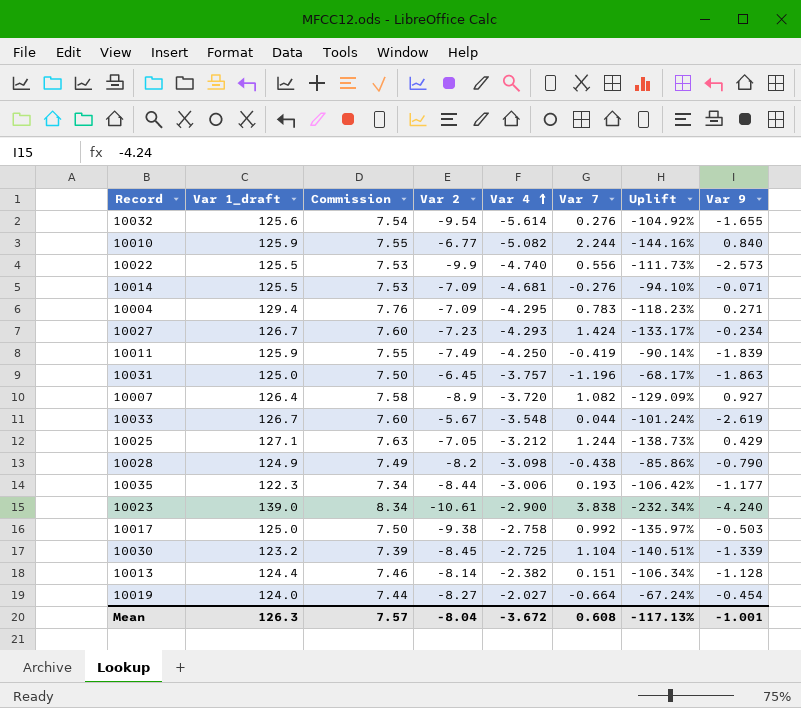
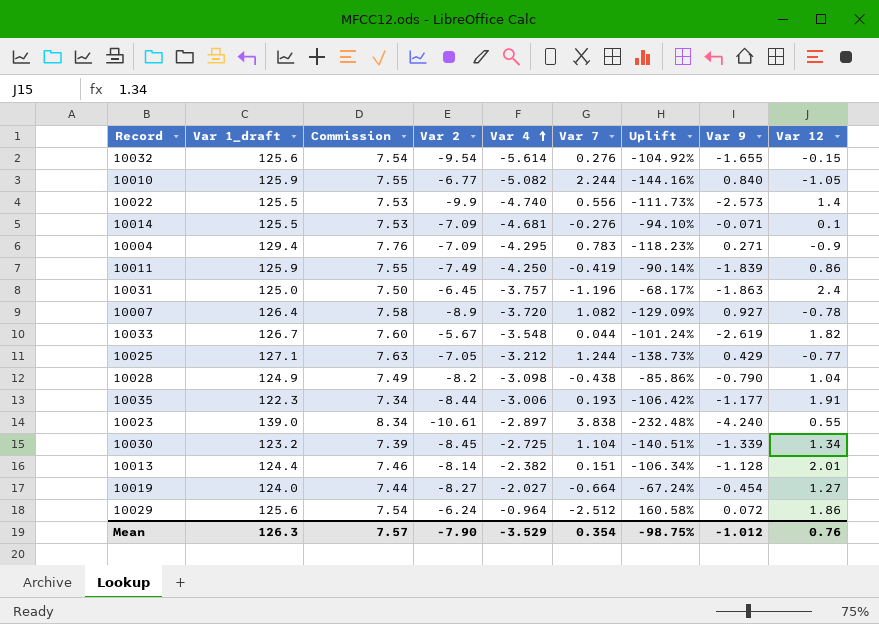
column Var 12 | position: none -> 9
row 10027: 126.7 | 7.60 | -7.23 | -4.293 | 1.424 | -133.17% | -0.234 -> none
row 10017: 125.0 | 7.50 | -9.38 | -2.758 | 0.992 | -135.97% | -0.503 -> none
10023 | Var 4: -2.900 -> -2.897
10023 | Uplift: -232.34% -> -232.48%
row 10029: none -> 125.6 | 7.54 | -6.24 | -0.964 | -2.512 | 160.58% | 0.072 | 1.86
Mean | Var 2: -8.04 -> -7.90
Mean | Var 4: -3.672 -> -3.529
Mean | Var 7: 0.608 -> 0.354
Mean | Uplift: -117.13% -> -98.75%
Mean | Var 9: -1.001 -> -1.012

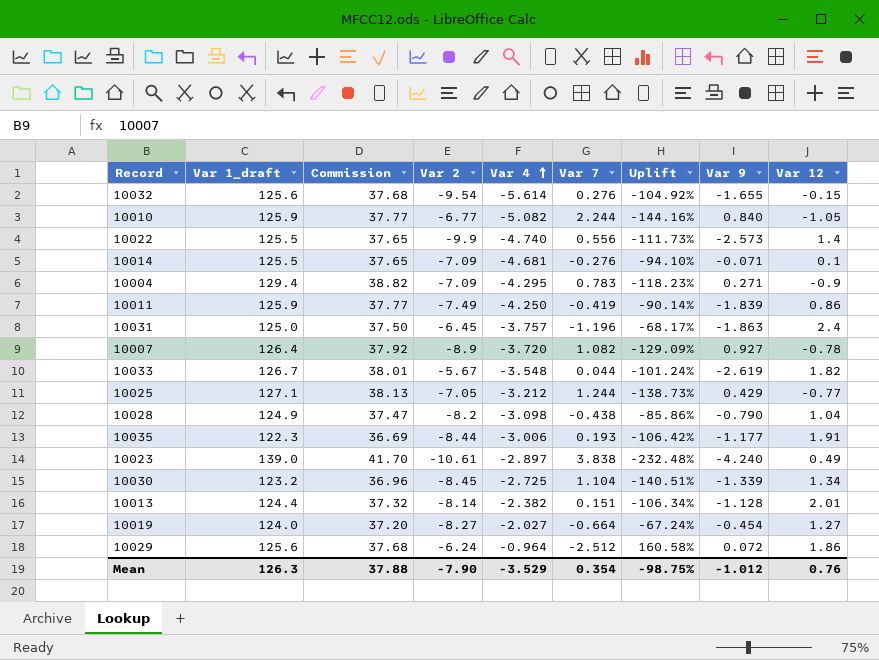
column Commission | formula: [Var 1_draft] * 0.06 -> [Var 1_draft] * 0.3
10023 | Var 12: 0.55 -> 0.49
Mean | Commission: 7.57 -> 37.88

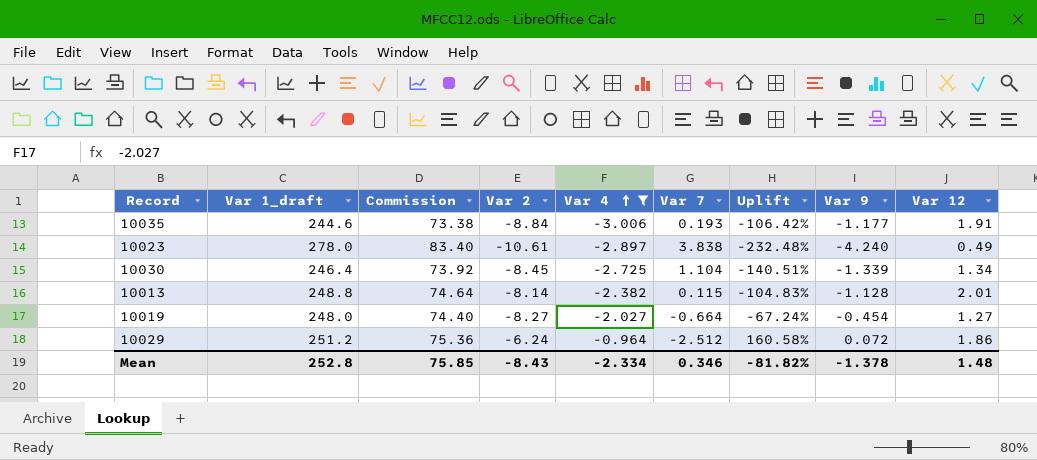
filter: none -> Var 4 >= -3.006
10035 | Var 1_draft: 122.3 -> 244.6
10035 | Commission: 36.69 -> 73.38
10035 | Var 2: -8.44 -> -8.84
10023 | Var 1_draft: 139.0 -> 278.0
10023 | Commission: 41.70 -> 83.40
10030 | Var 1_draft: 123.2 -> 246.4
10030 | Commission: 36.96 -> 73.92
10013 | Var 1_draft: 124.4 -> 248.8
10013 | Commission: 37.32 -> 74.64
10013 | Var 7: 0.151 -> 0.115
10013 | Uplift: -106.34% -> -104.83%
10019 | Var 1_draft: 124.0 -> 248.0
10019 | Commission: 37.20 -> 74.40
10029 | Var 1_draft: 125.6 -> 251.2
10029 | Commission: 37.68 -> 75.36
Mean | Var 1_draft: 126.3 -> 252.8
Mean | Commission: 37.88 -> 75.85
Mean | Var 2: -7.90 -> -8.43
Mean | Var 4: -3.529 -> -2.334
Mean | Var 7: 0.354 -> 0.346
Mean | Uplift: -98.75% -> -81.82%
Mean | Var 9: -1.012 -> -1.378
Mean | Var 12: 0.76 -> 1.48

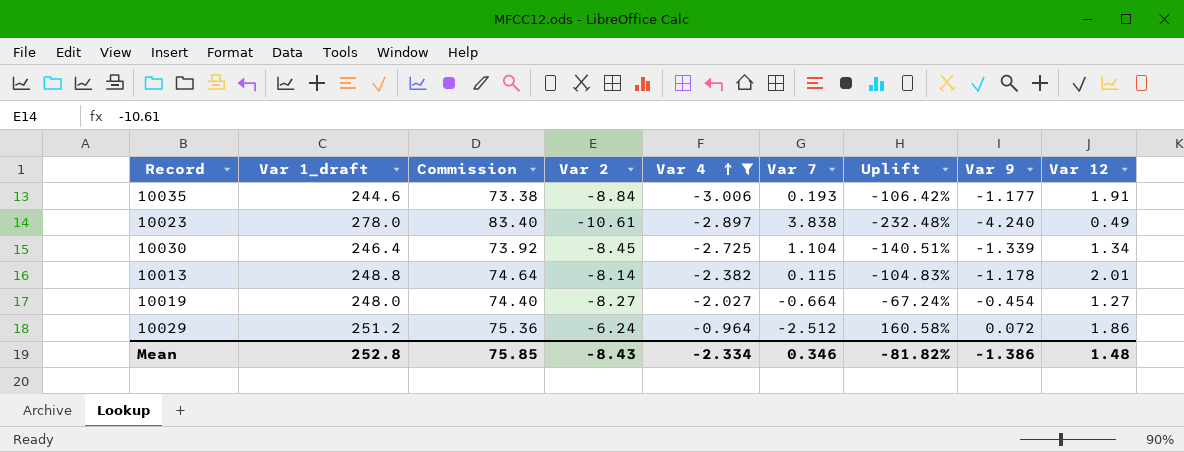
10013 | Var 9: -1.128 -> -1.178
Mean | Var 9: -1.378 -> -1.386

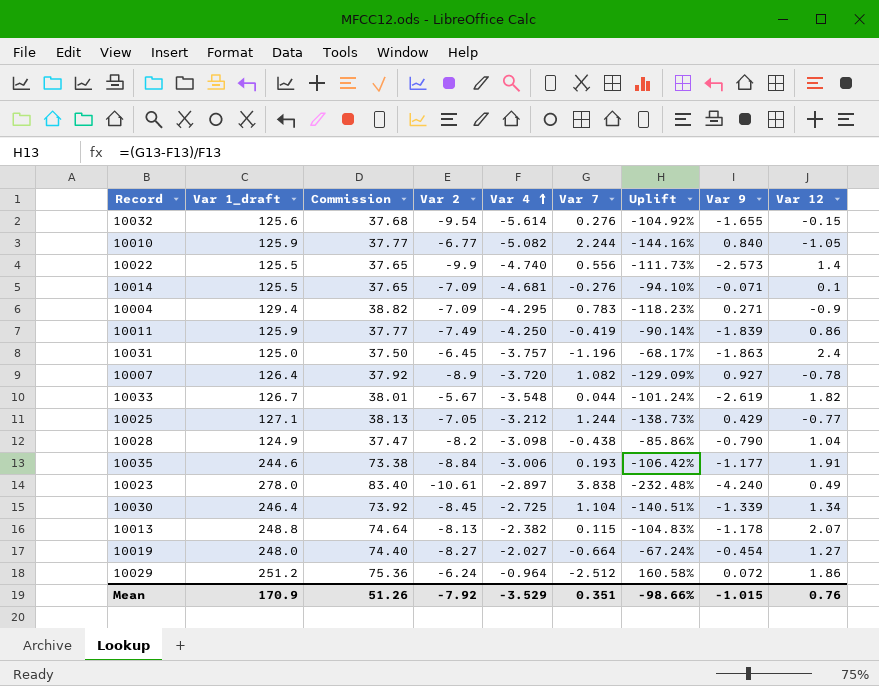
filter: Var 4 >= -3.006 -> none
10013 | Var 2: -8.14 -> -8.13
10013 | Var 12: 2.01 -> 2.07
Mean | Var 1_draft: 252.8 -> 170.9
Mean | Commission: 75.85 -> 51.26
Mean | Var 2: -8.43 -> -7.92
Mean | Var 4: -2.334 -> -3.529
Mean | Var 7: 0.346 -> 0.351
Mean | Uplift: -81.82% -> -98.66%
Mean | Var 9: -1.386 -> -1.015
Mean | Var 12: 1.48 -> 0.76

